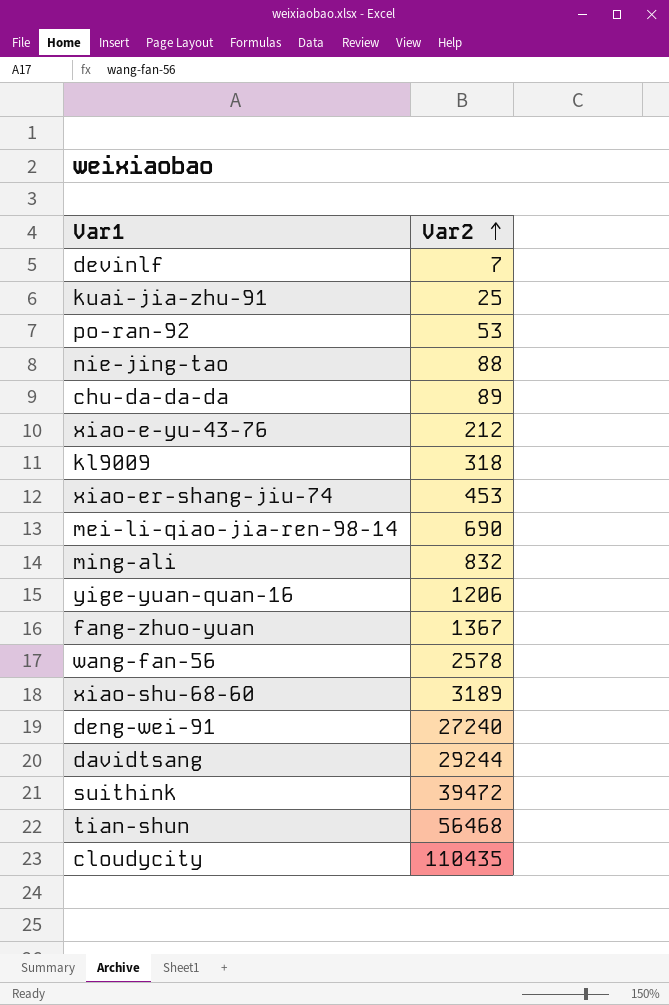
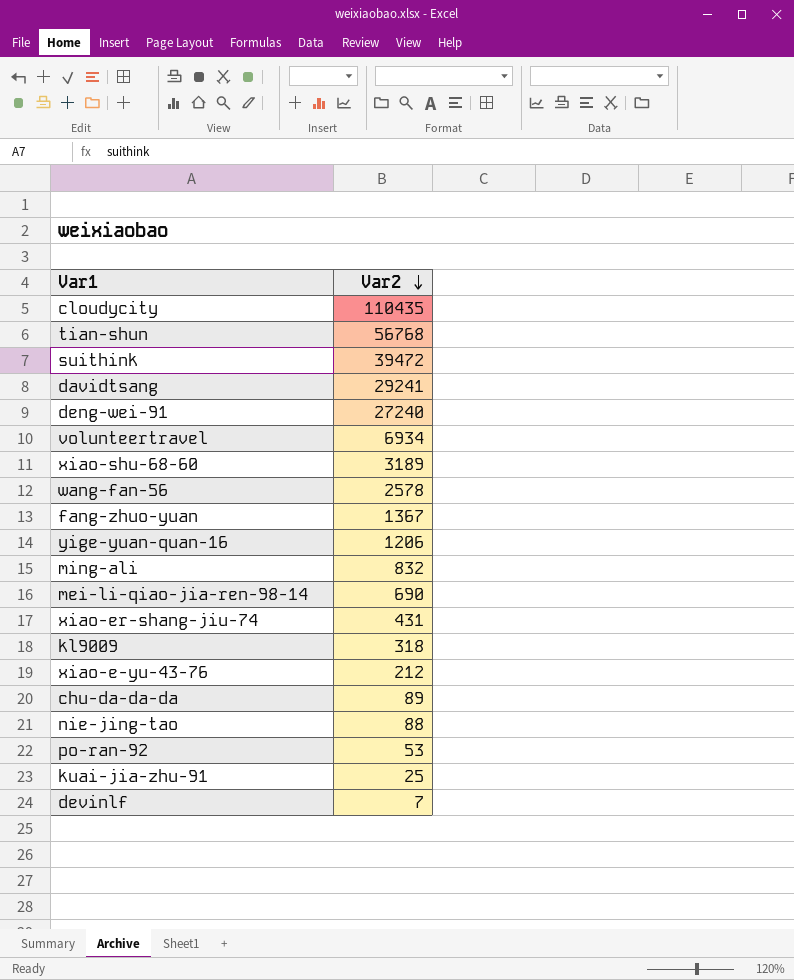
row order: Var2 ascending -> Var2 descending
tian-shun | Var2: 56468 -> 56768
davidtsang | Var2: 29244 -> 29241
row volunteertravel: none -> 6934
xiao-er-shang-jiu-74 | Var2: 453 -> 431

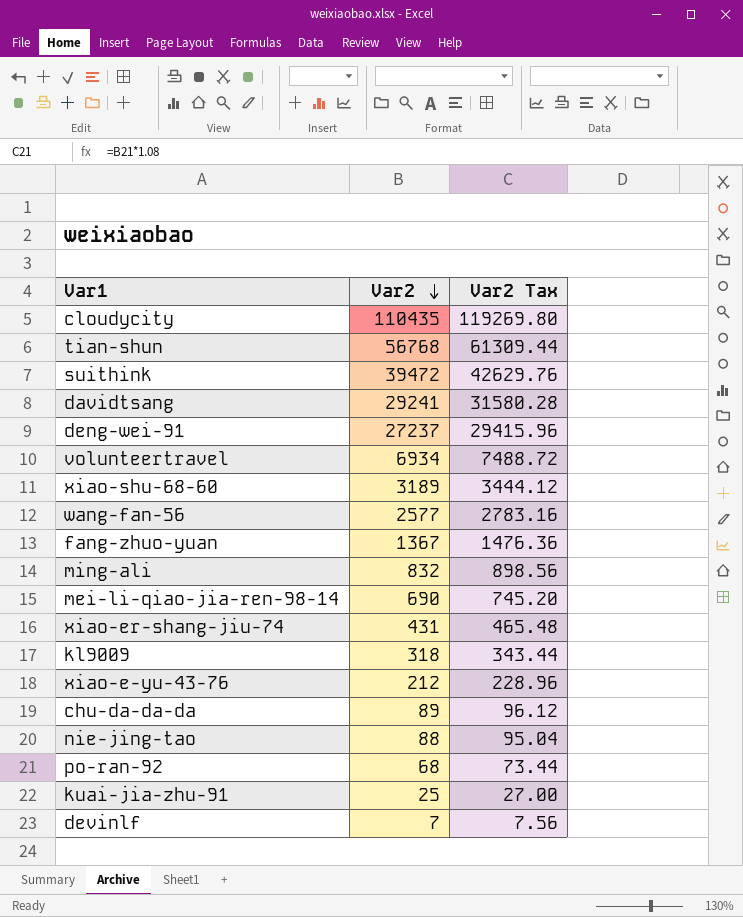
column Var2 Tax | formula: none -> [Var2] * 1.08
row yige-yuan-quan-16: 1206 -> none
deng-wei-91 | Var2: 27240 -> 27237
wang-fan-56 | Var2: 2578 -> 2577
po-ran-92 | Var2: 53 -> 68

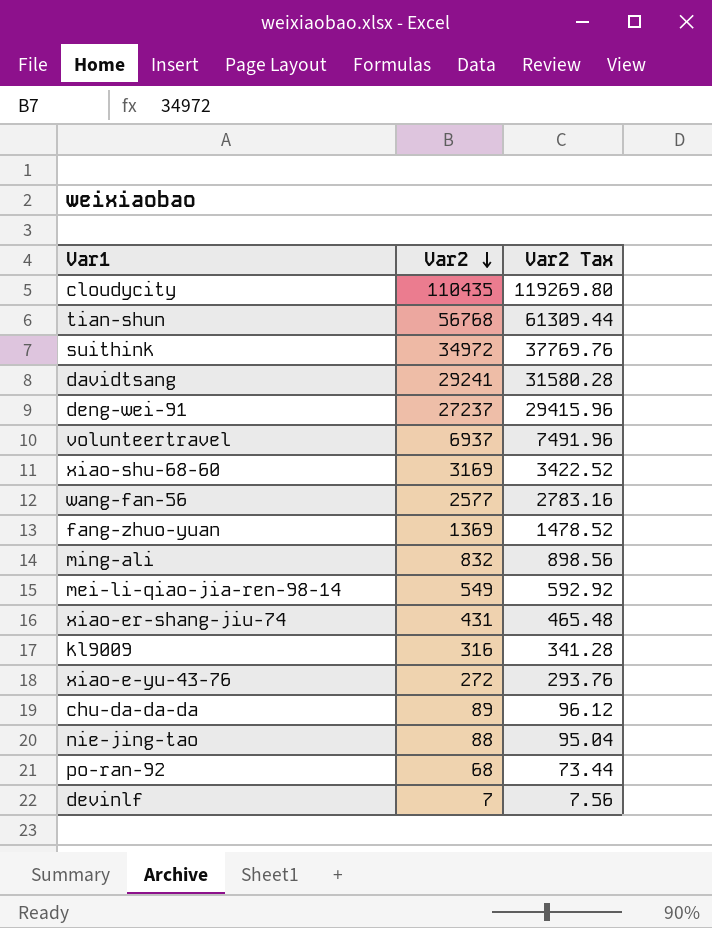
row kuai-jia-zhu-91: 25 | 27.00 -> none
suithink | Var2: 39472 -> 34972
suithink | Var2 Tax: 42629.76 -> 37769.76
volunteertravel | Var2: 6934 -> 6937
volunteertravel | Var2 Tax: 7488.72 -> 7491.96
xiao-shu-68-60 | Var2: 3189 -> 3169
xiao-shu-68-60 | Var2 Tax: 3444.12 -> 3422.52
fang-zhuo-yuan | Var2: 1367 -> 1369
fang-zhuo-yuan | Var2 Tax: 1476.36 -> 1478.52
mei-li-qiao-jia-ren-98-14 | Var2: 690 -> 549
mei-li-qiao-jia-ren-98-14 | Var2 Tax: 745.20 -> 592.92
kl9009 | Var2: 318 -> 316
kl9009 | Var2 Tax: 343.44 -> 341.28
xiao-e-yu-43-76 | Var2: 212 -> 272
xiao-e-yu-43-76 | Var2 Tax: 228.96 -> 293.76

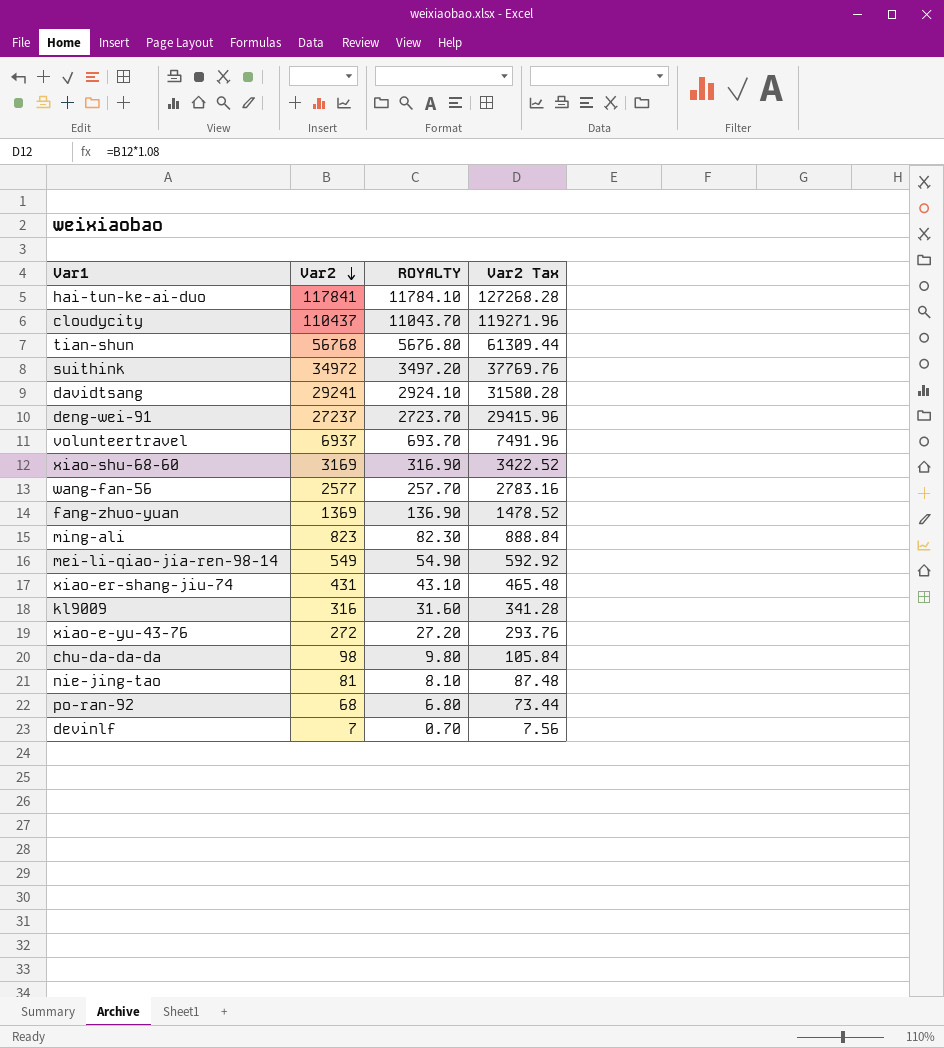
column ROYALTY | formula: none -> [Var2] * 0.1
row hai-tun-ke-ai-duo: none -> 117841 | 11784.10 | 127268.28
cloudycity | Var2: 110435 -> 110437
cloudycity | Var2 Tax: 119269.80 -> 119271.96
ming-ali | Var2: 832 -> 823
ming-ali | Var2 Tax: 898.56 -> 888.84
chu-da-da-da | Var2: 89 -> 98
chu-da-da-da | Var2 Tax: 96.12 -> 105.84
nie-jing-tao | Var2: 88 -> 81
nie-jing-tao | Var2 Tax: 95.04 -> 87.48

